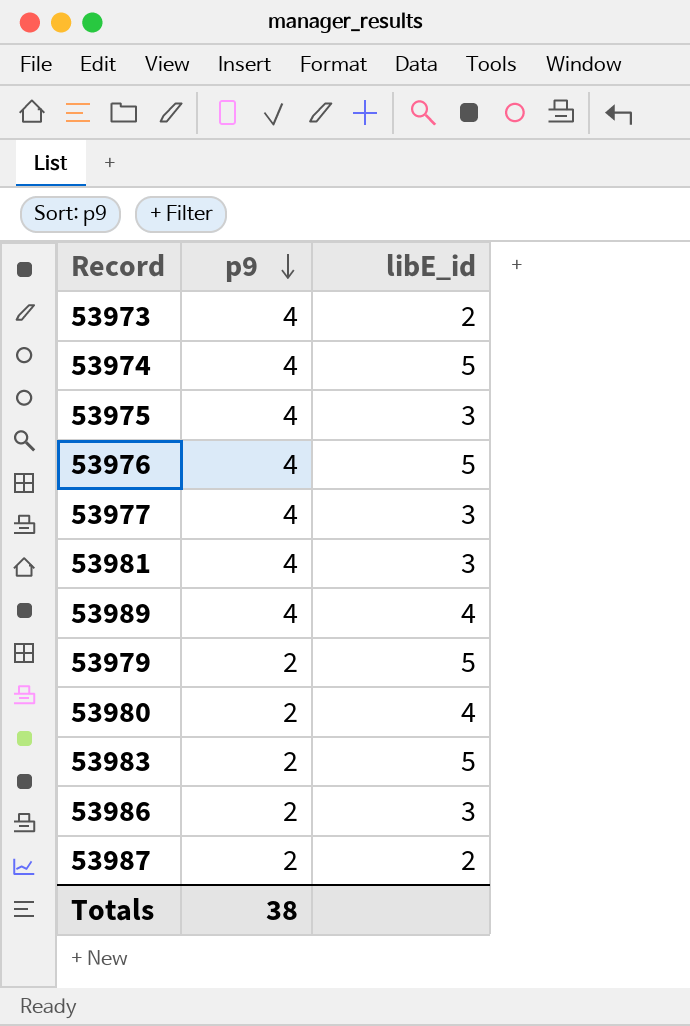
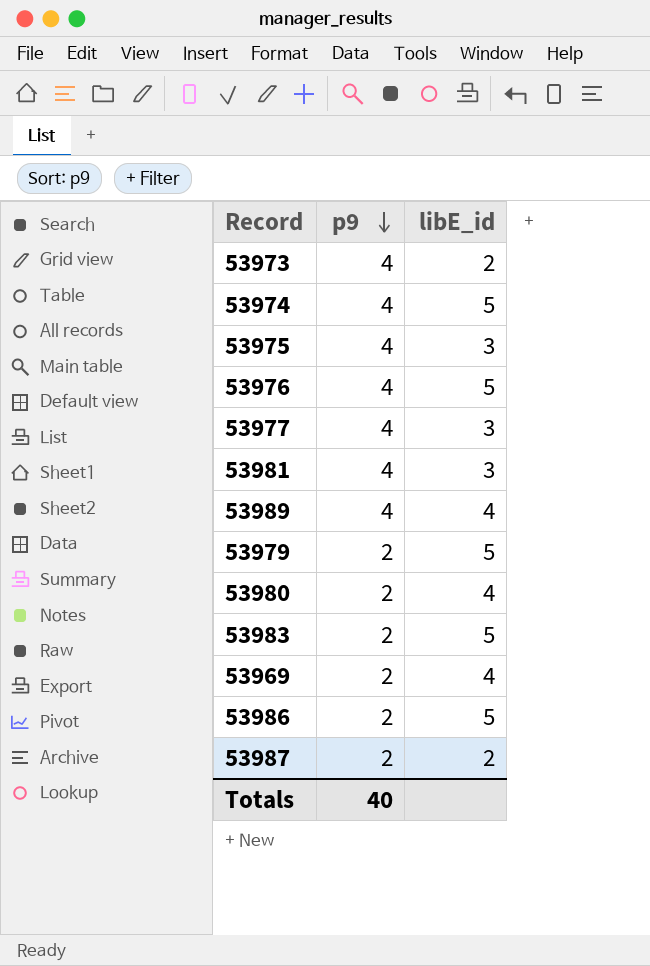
row 53969: none -> 2 | 4
53986 | libE_id: 3 -> 5
Totals | p9: 38 -> 40

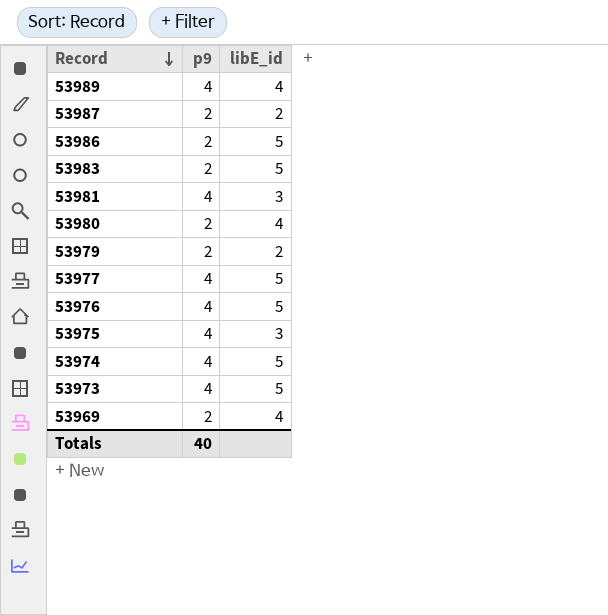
row order: p9 descending -> Record descending
53979 | libE_id: 5 -> 2
53977 | libE_id: 3 -> 5
53973 | libE_id: 2 -> 5

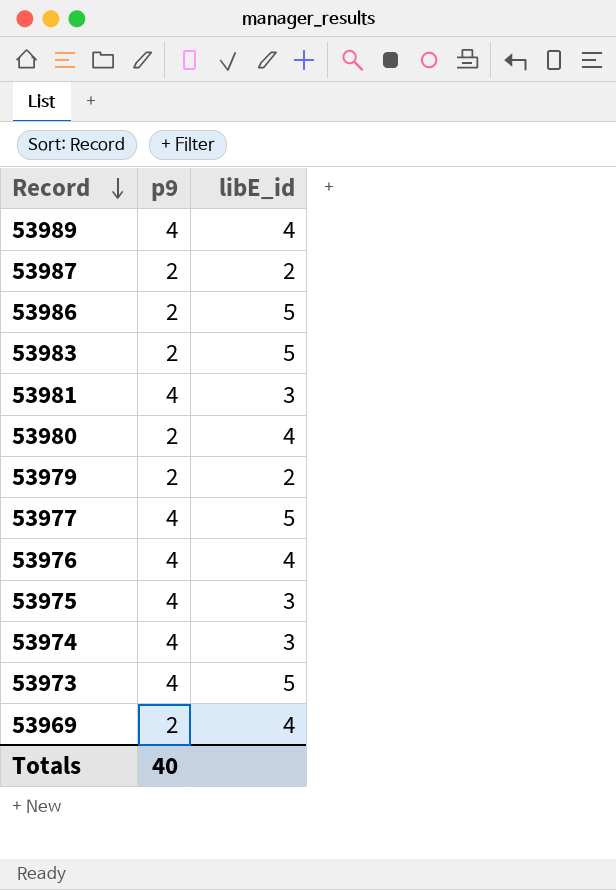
53976 | libE_id: 5 -> 4
53974 | libE_id: 5 -> 3

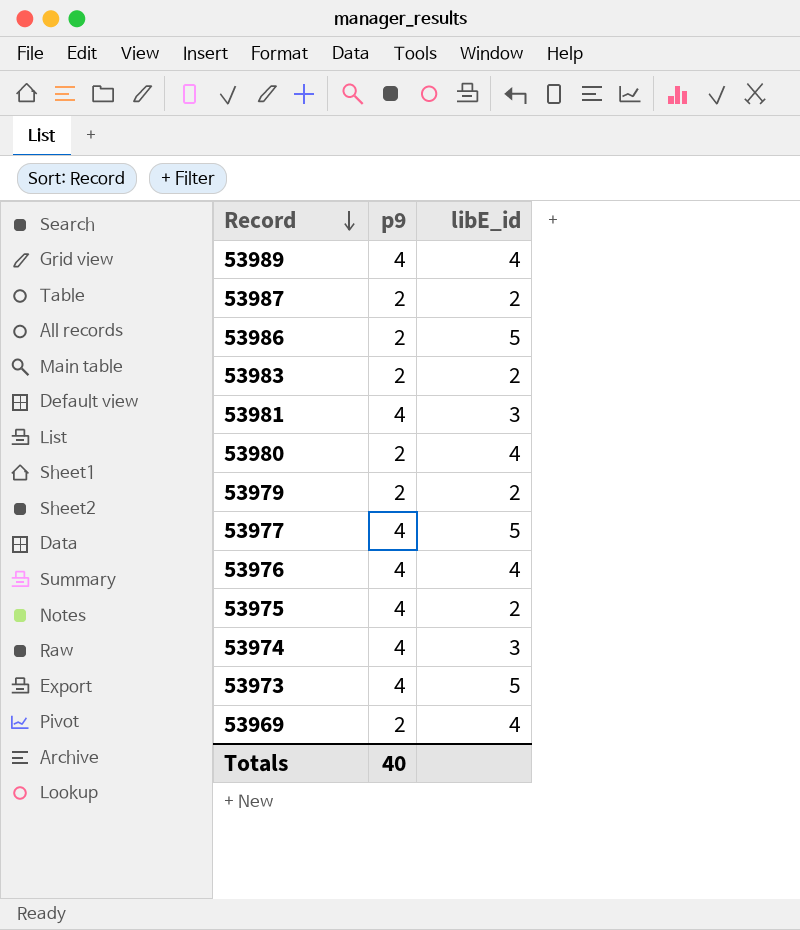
53983 | libE_id: 5 -> 2
53975 | libE_id: 3 -> 2

